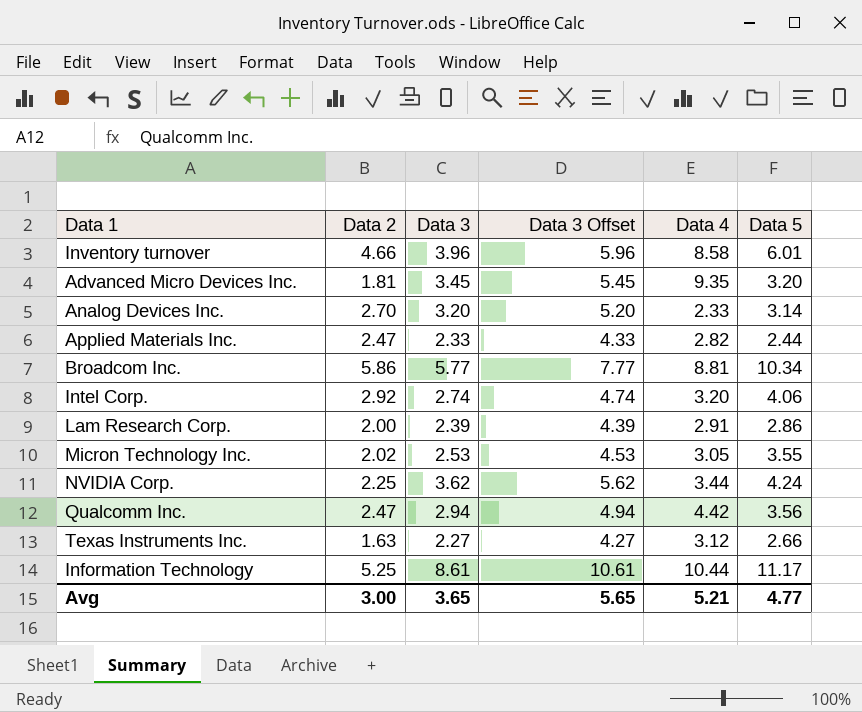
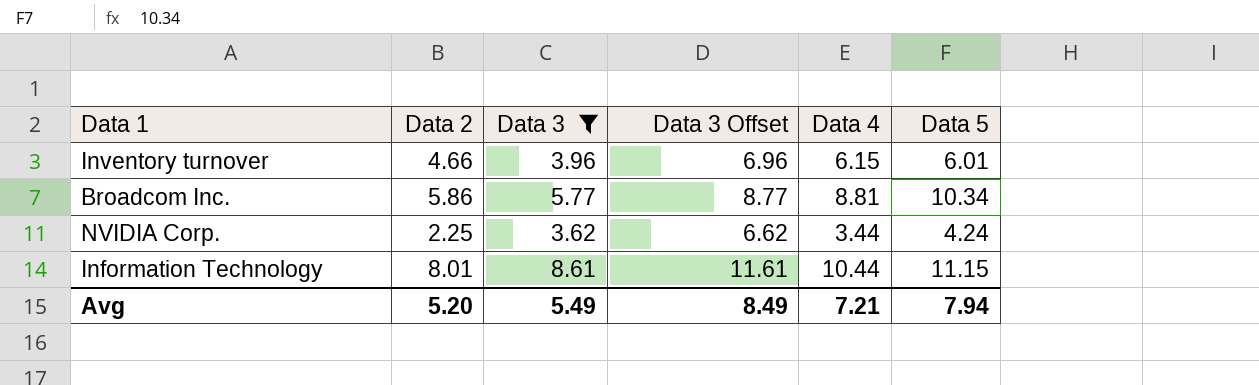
filter: none -> Data 3 >= 3.62
column Data 3 Offset | formula: [Data 3] + 2 -> [Data 3] + 3
Inventory turnover | Data 4: 8.58 -> 6.15
Information Technology | Data 2: 5.25 -> 8.01
Information Technology | Data 5: 11.17 -> 11.15
Avg | Data 2: 3.00 -> 5.20
Avg | Data 3: 3.65 -> 5.49
Avg | Data 3 Offset: 5.65 -> 8.49
Avg | Data 4: 5.21 -> 7.21
Avg | Data 5: 4.77 -> 7.94

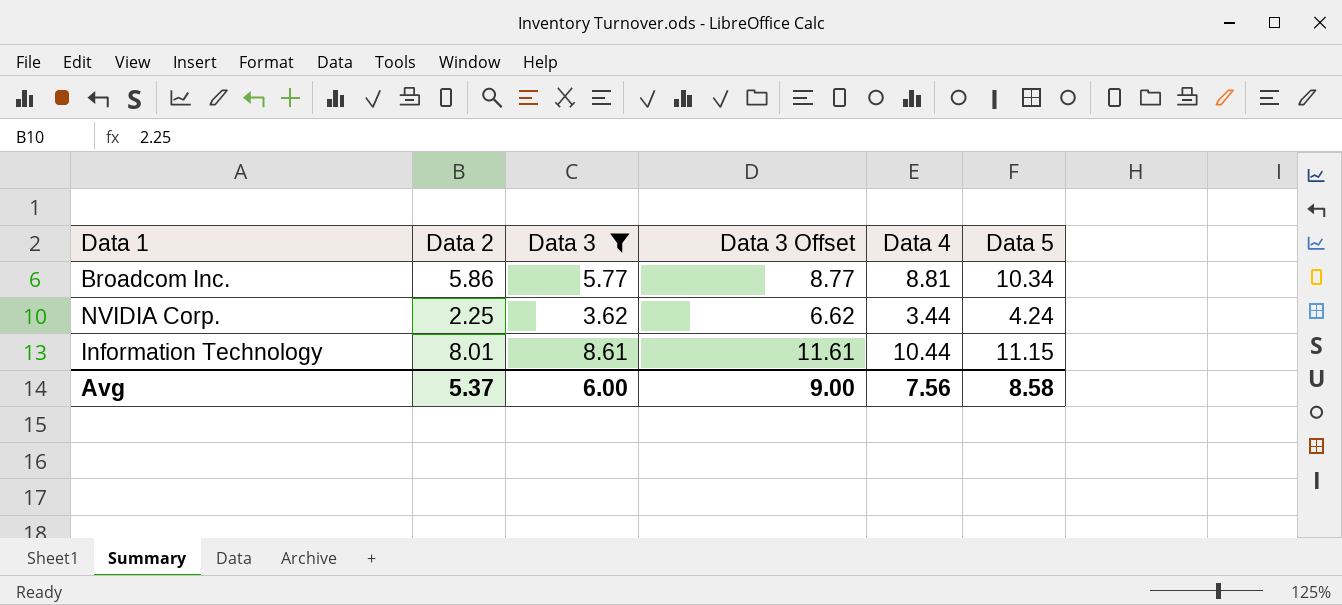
row Inventory turnover: 4.66 | 3.96 | 6.96 | 6.15 | 6.01 -> none
Avg | Data 2: 5.20 -> 5.37
Avg | Data 3: 5.49 -> 6.00
Avg | Data 3 Offset: 8.49 -> 9.00
Avg | Data 4: 7.21 -> 7.56
Avg | Data 5: 7.94 -> 8.58

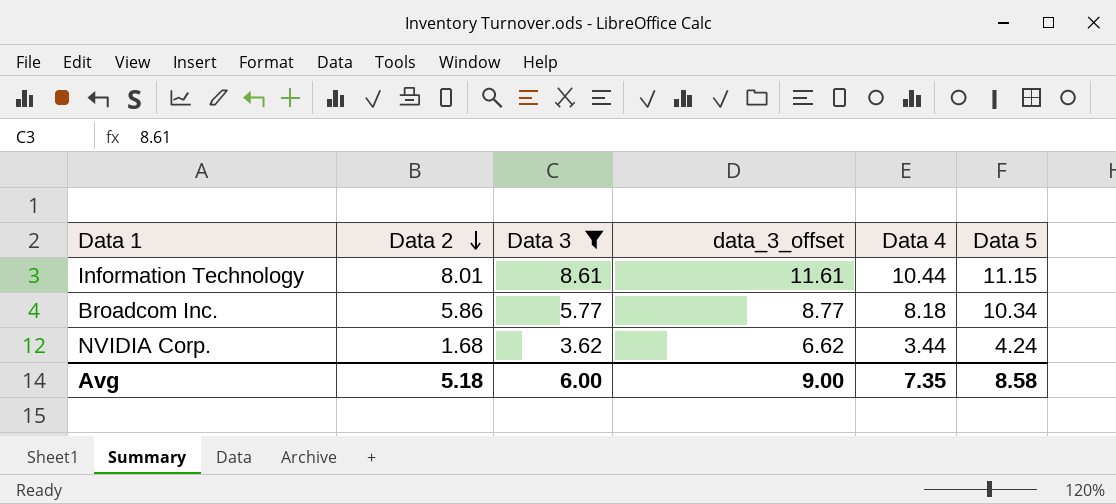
row order: none -> Data 2 descending
column name: Data 3 Offset -> data_3_offset
Broadcom Inc. | Data 4: 8.81 -> 8.18
NVIDIA Corp. | Data 2: 2.25 -> 1.68
Avg | Data 2: 5.37 -> 5.18
Avg | Data 4: 7.56 -> 7.35

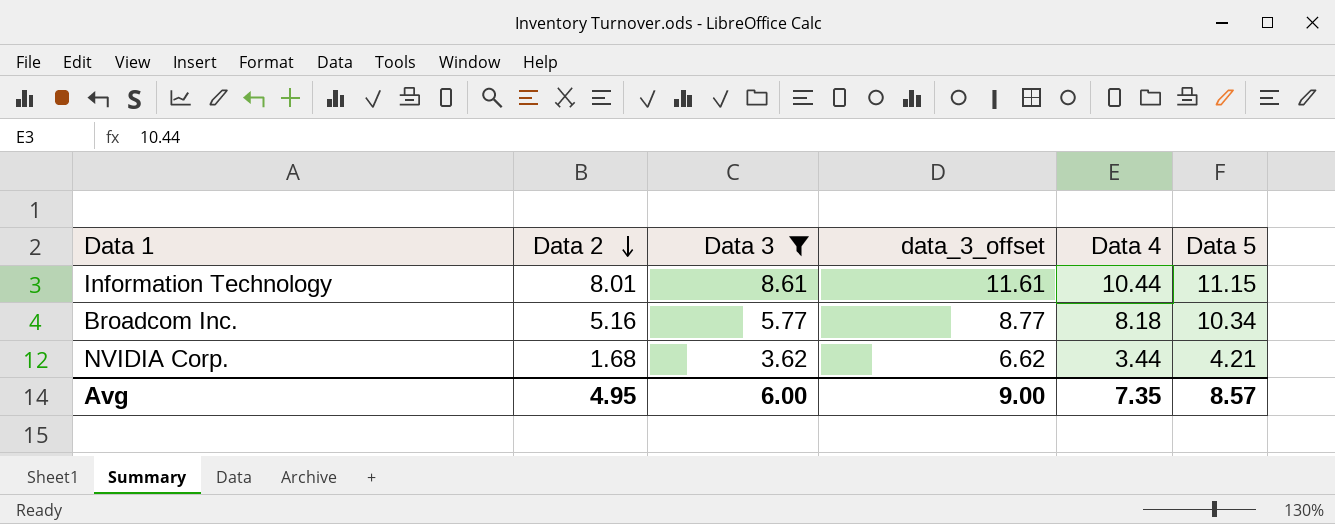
Broadcom Inc. | Data 2: 5.86 -> 5.16
NVIDIA Corp. | Data 5: 4.24 -> 4.21
Avg | Data 2: 5.18 -> 4.95
Avg | Data 5: 8.58 -> 8.57

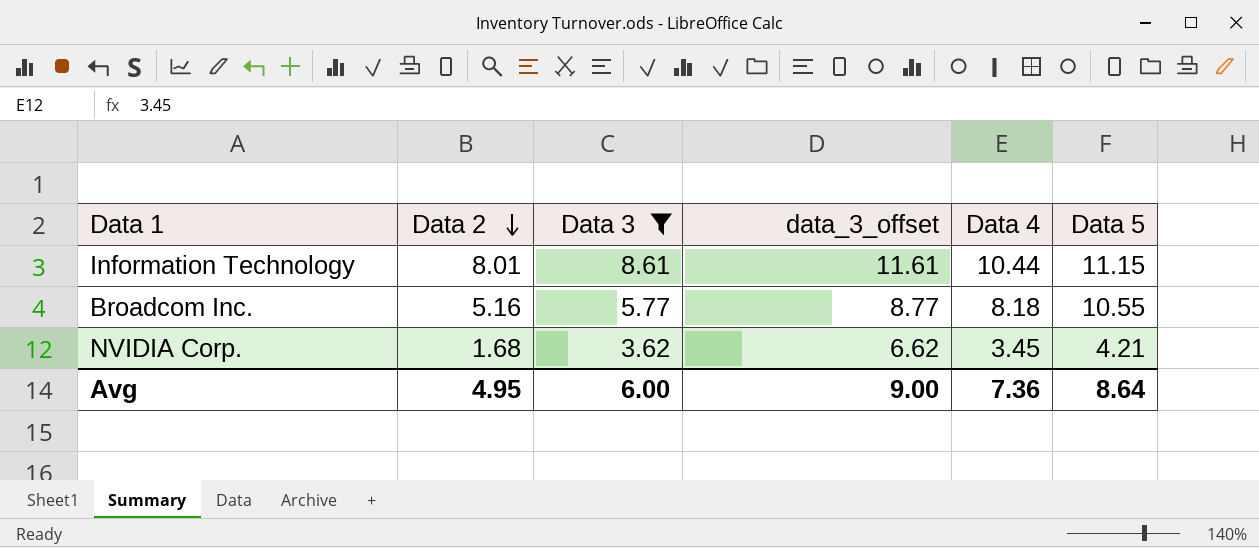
Broadcom Inc. | Data 5: 10.34 -> 10.55
NVIDIA Corp. | Data 4: 3.44 -> 3.45
Avg | Data 4: 7.35 -> 7.36
Avg | Data 5: 8.57 -> 8.64

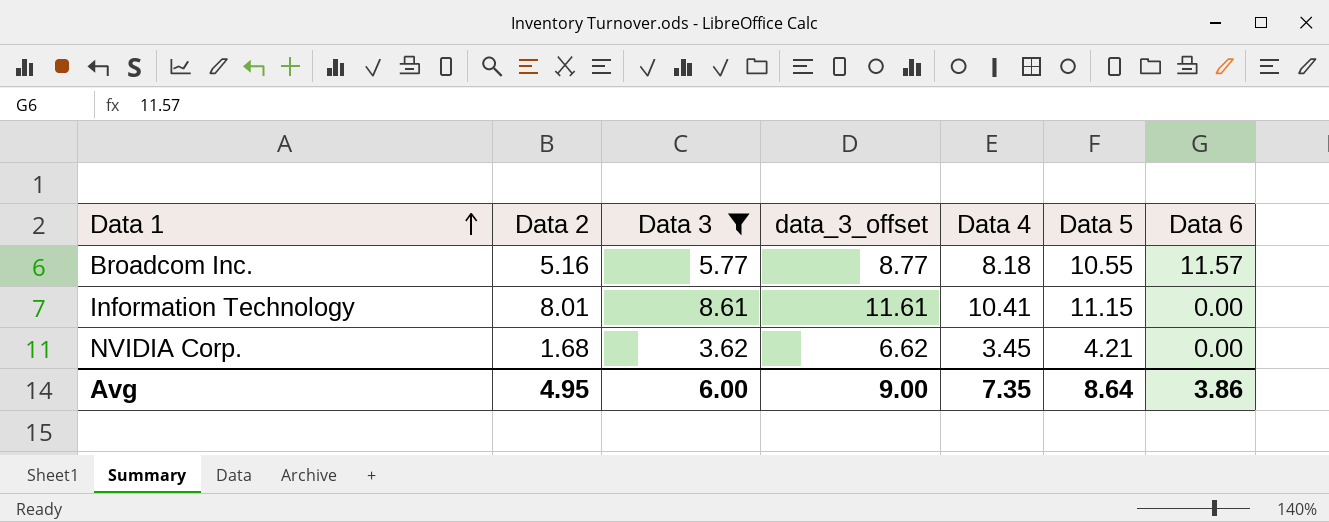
row order: Data 2 descending -> Data 1 ascending
column Data 6 | position: none -> 7
Information Technology | Data 4: 10.44 -> 10.41
Avg | Data 4: 7.36 -> 7.35

